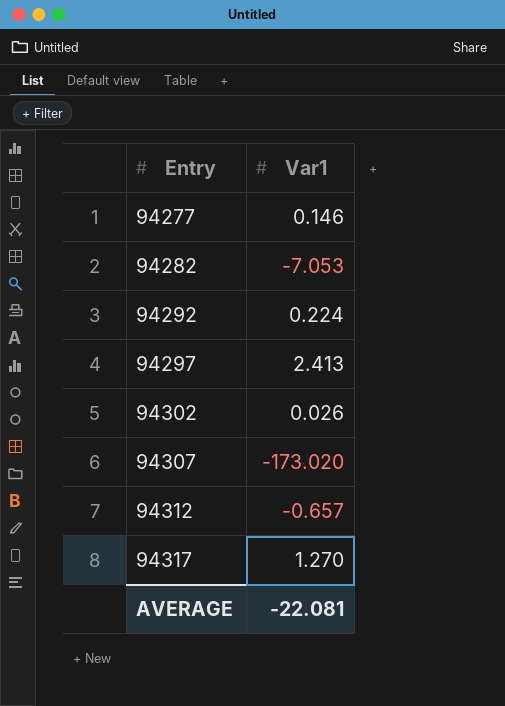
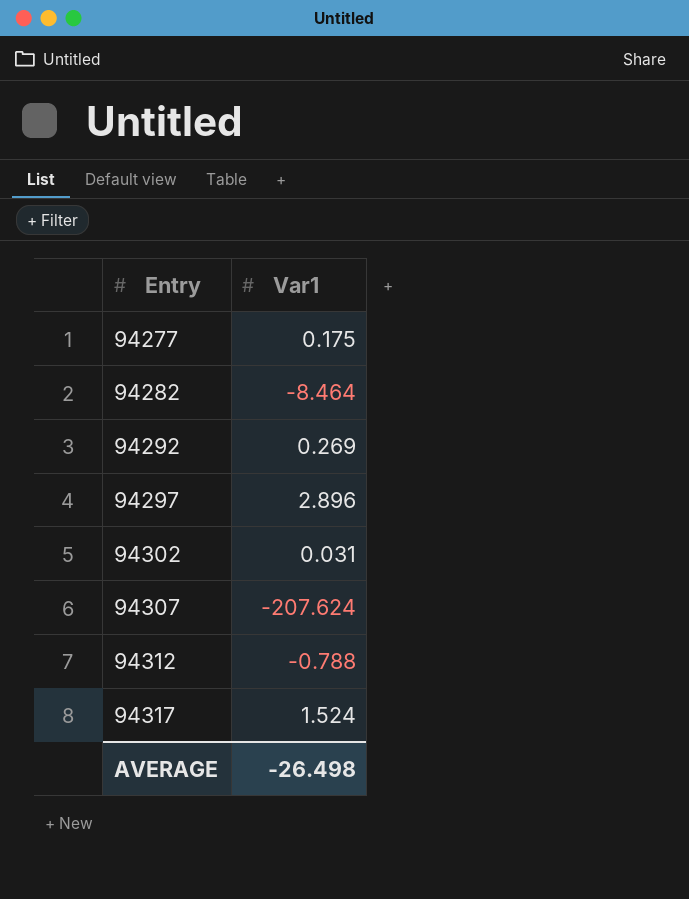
94277 | Var1: 0.146 -> 0.175
94282 | Var1: -7.053 -> -8.464
94292 | Var1: 0.224 -> 0.269
94297 | Var1: 2.413 -> 2.896
94302 | Var1: 0.026 -> 0.031
94307 | Var1: -173.020 -> -207.624
94312 | Var1: -0.657 -> -0.788
94317 | Var1: 1.270 -> 1.524
AVERAGE | Var1: -22.081 -> -26.498

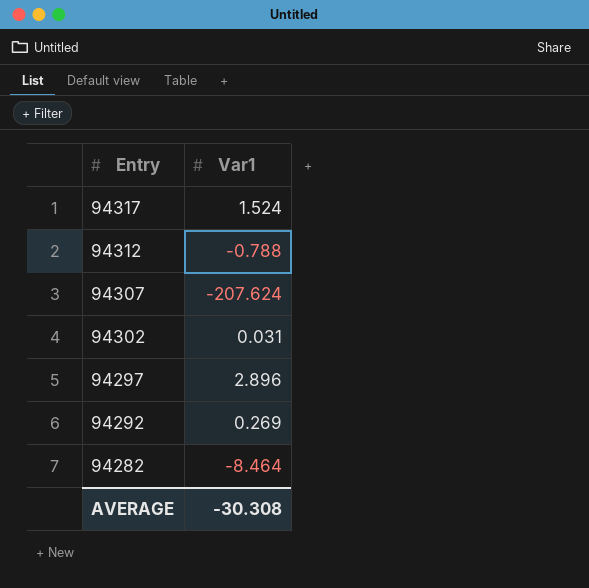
row order: Entry ascending -> Entry descending
row 94277: 0.175 -> none
AVERAGE | Var1: -26.498 -> -30.308

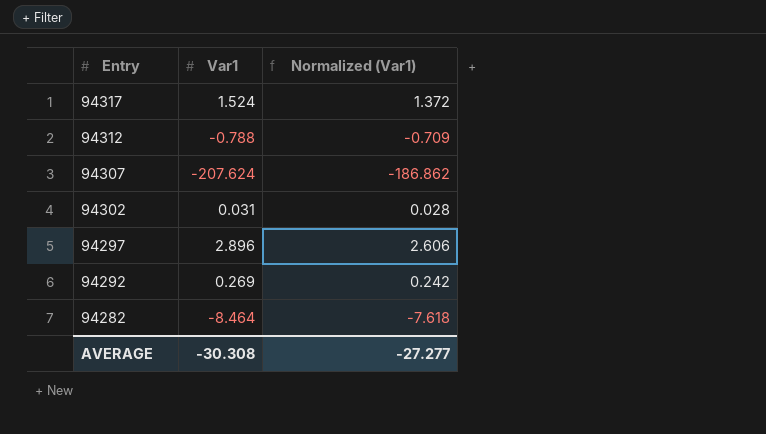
column Normalized (Var1) | formula: none -> [Var1] * 0.9

